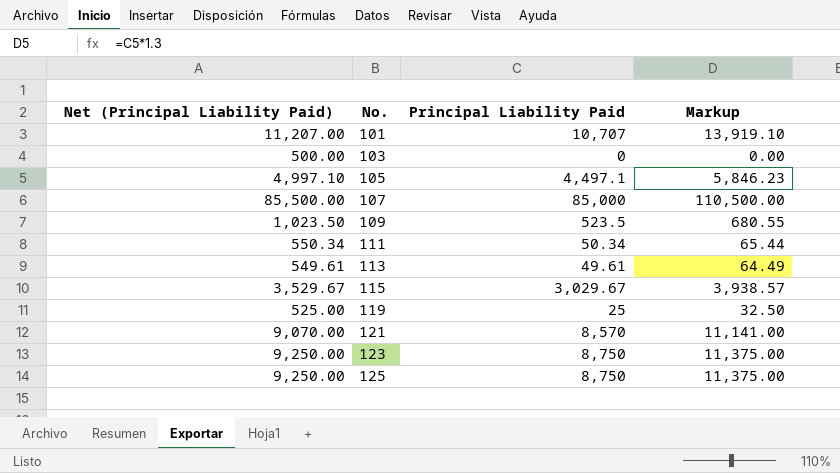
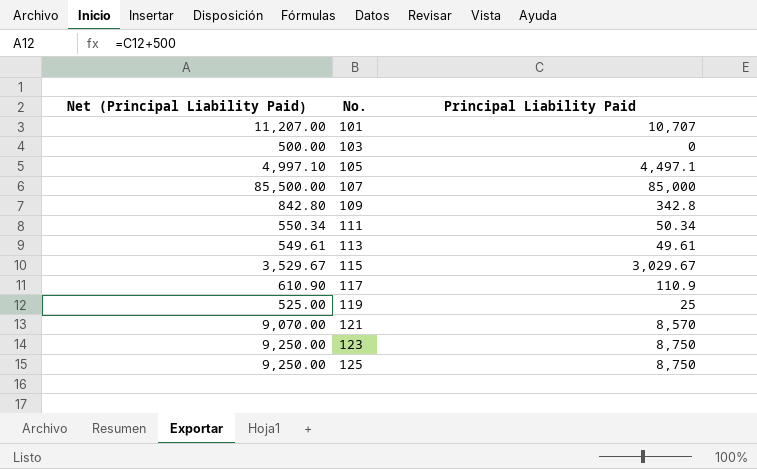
column Markup | formula: [Principal Liability Paid] * 1.3 -> none
109 | Net (Principal Liability Paid): 1,023.50 -> 842.80
109 | Principal Liability Paid: 523.5 -> 342.8
row 117: none -> 610.90 | 110.9

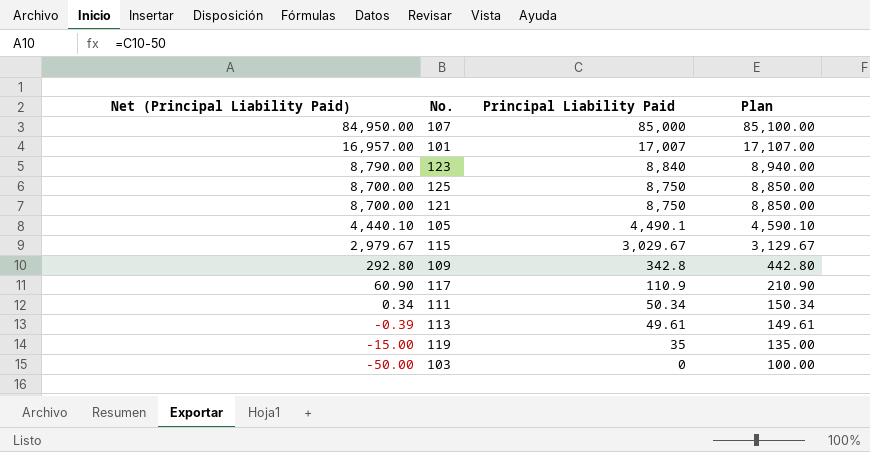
row order: No. ascending -> Net (Principal Liability Paid) descending
column Net (Principal Liability Paid) | formula: [Principal Liability Paid] + 500 -> [Principal Liability Paid] - 50
column Plan | formula: none -> [Principal Liability Paid] + 100
101 | Principal Liability Paid: 10,707 -> 17,007
123 | Principal Liability Paid: 8,750 -> 8,840
121 | Principal Liability Paid: 8,570 -> 8,750
105 | Principal Liability Paid: 4,497.1 -> 4,490.1
119 | Principal Liability Paid: 25 -> 35

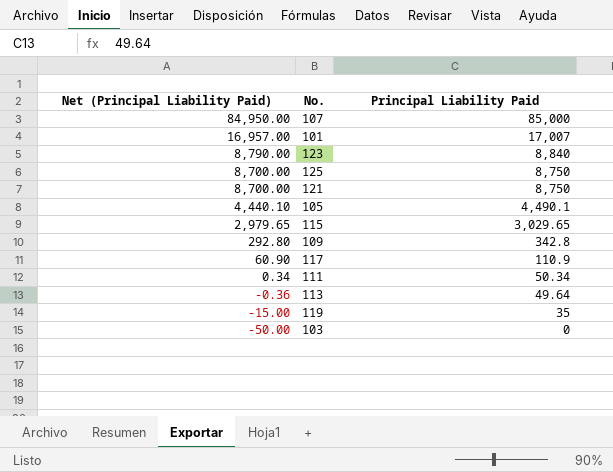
column Plan | formula: [Principal Liability Paid] + 100 -> none
115 | Net (Principal Liability Paid): 2,979.67 -> 2,979.65
115 | Principal Liability Paid: 3,029.67 -> 3,029.65
113 | Net (Principal Liability Paid): -0.39 -> -0.36
113 | Principal Liability Paid: 49.61 -> 49.64

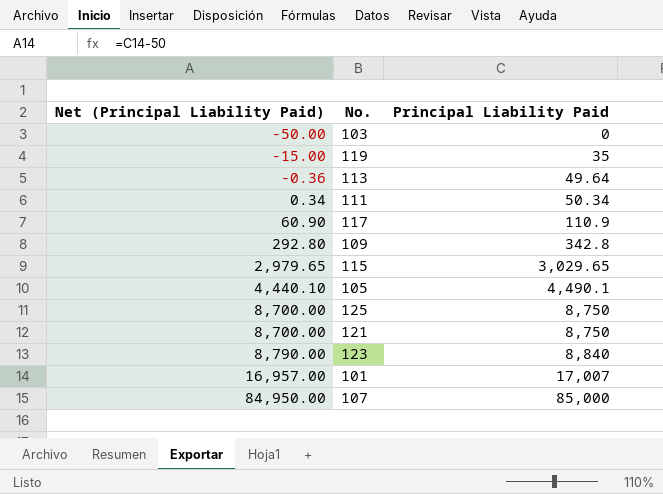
row order: Net (Principal Liability Paid) descending -> Net (Principal Liability Paid) ascending

